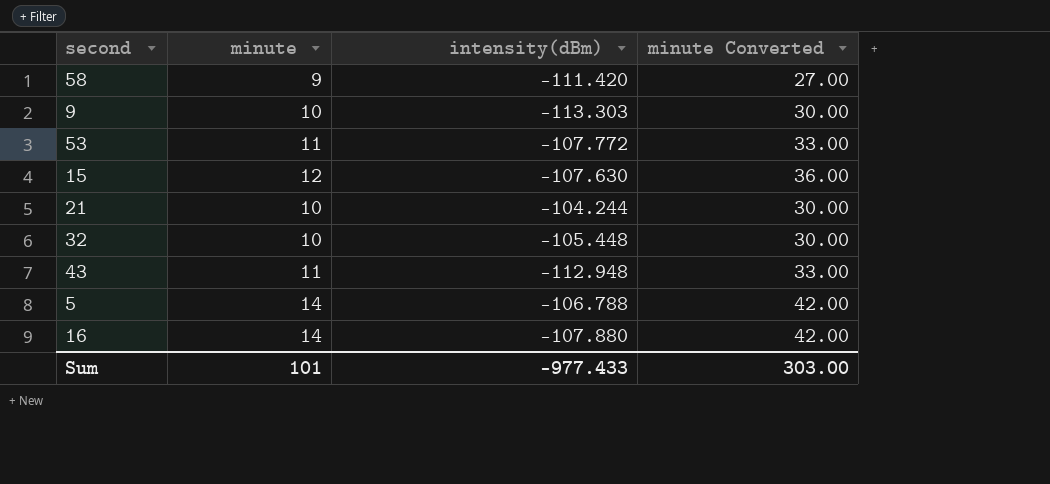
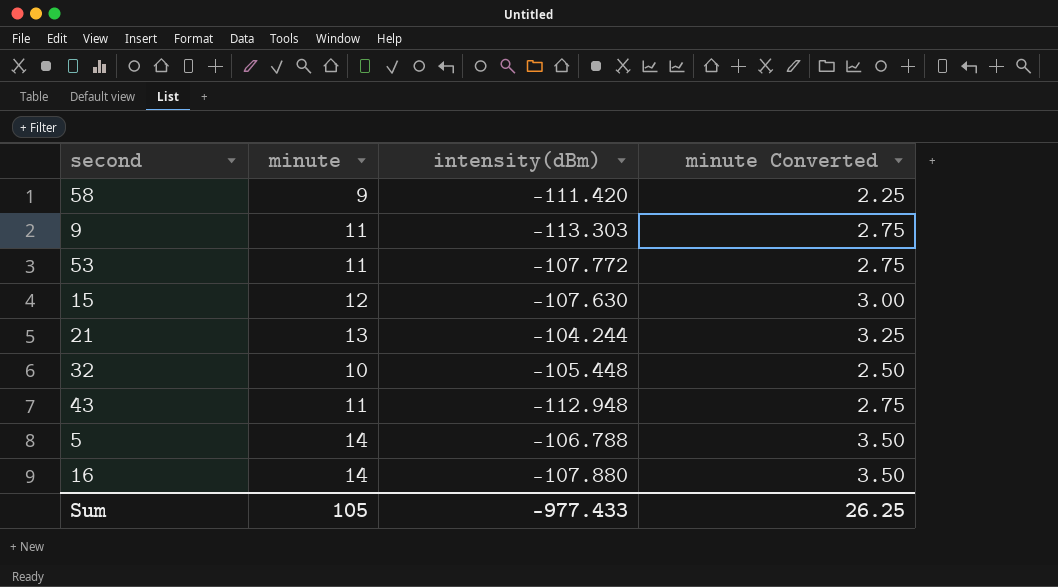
column minute Converted | formula: [minute] * 3 -> [minute] * 0.25
9 | minute: 10 -> 11
21 | minute: 10 -> 13
Sum | minute: 101 -> 105
Sum | minute Converted: 303.00 -> 26.25

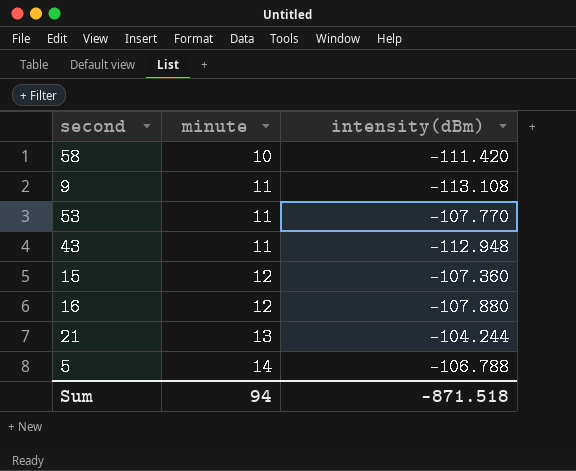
row order: none -> minute ascending
column minute Converted | formula: [minute] * 0.25 -> none
row 32: 10 | -105.448 | 2.50 -> none
58 | minute: 9 -> 10
9 | intensity(dBm): -113.303 -> -113.108
53 | intensity(dBm): -107.772 -> -107.770
15 | intensity(dBm): -107.630 -> -107.360
16 | minute: 14 -> 12
Sum | minute: 105 -> 94
Sum | intensity(dBm): -977.433 -> -871.518

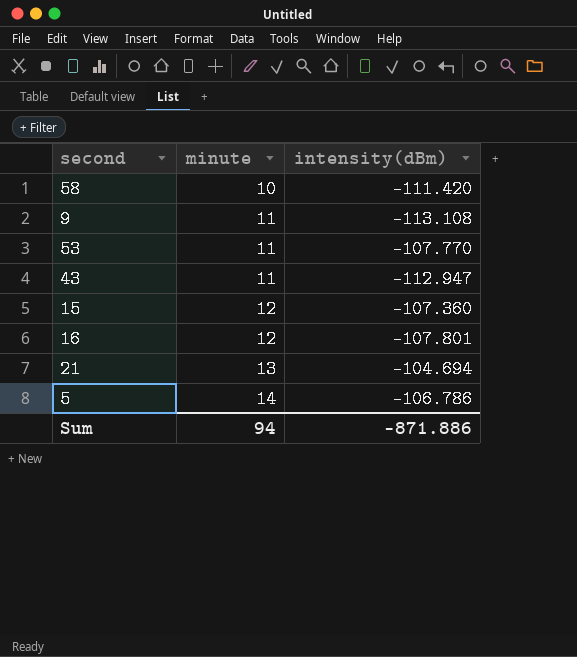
43 | intensity(dBm): -112.948 -> -112.947
16 | intensity(dBm): -107.880 -> -107.801
21 | intensity(dBm): -104.244 -> -104.694
5 | intensity(dBm): -106.788 -> -106.786
Sum | intensity(dBm): -871.518 -> -871.886

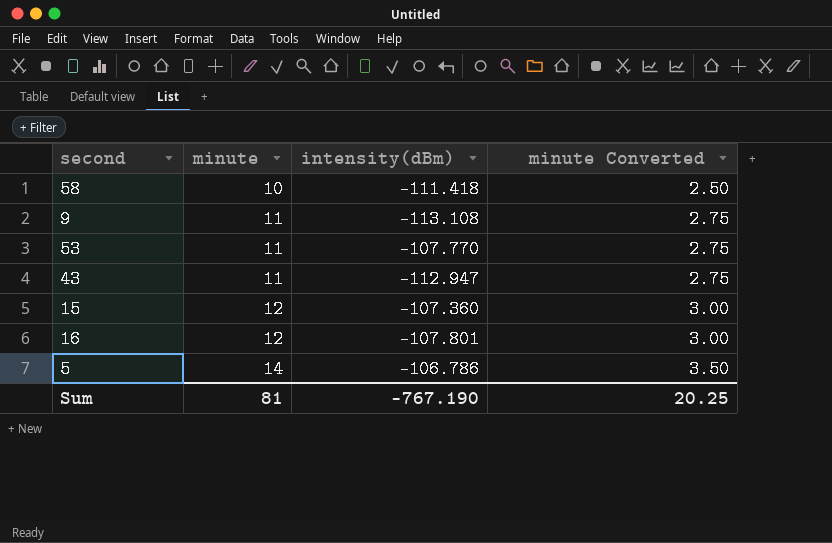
column minute Converted | formula: none -> [minute] * 0.25
row 21: 13 | -104.694 -> none
58 | intensity(dBm): -111.420 -> -111.418
Sum | minute: 94 -> 81
Sum | intensity(dBm): -871.886 -> -767.190

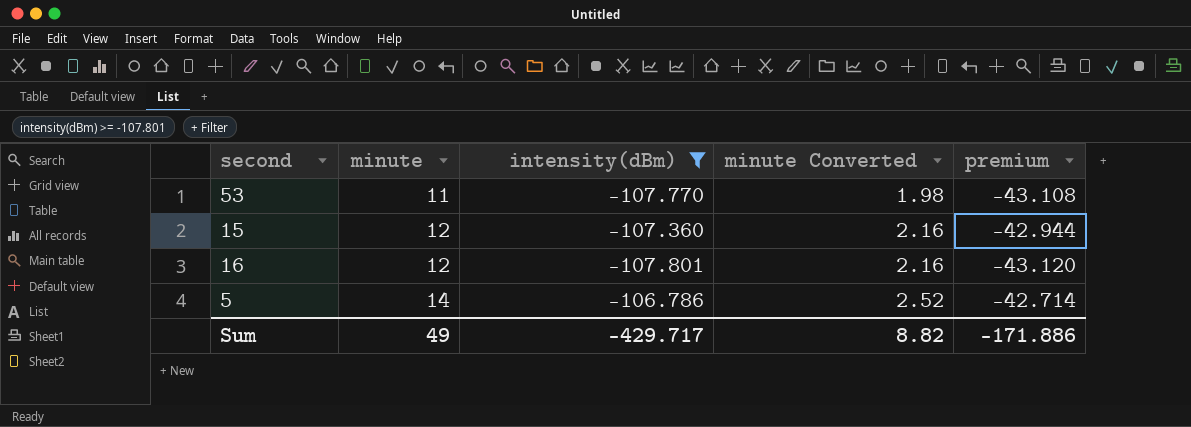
filter: none -> intensity(dBm) >= -107.801
column minute Converted | formula: [minute] * 0.25 -> [minute] * 0.18
column premium | formula: none -> [intensity(dBm)] * 0.4
Sum | minute: 81 -> 49
Sum | intensity(dBm): -767.190 -> -429.717
Sum | minute Converted: 20.25 -> 8.82

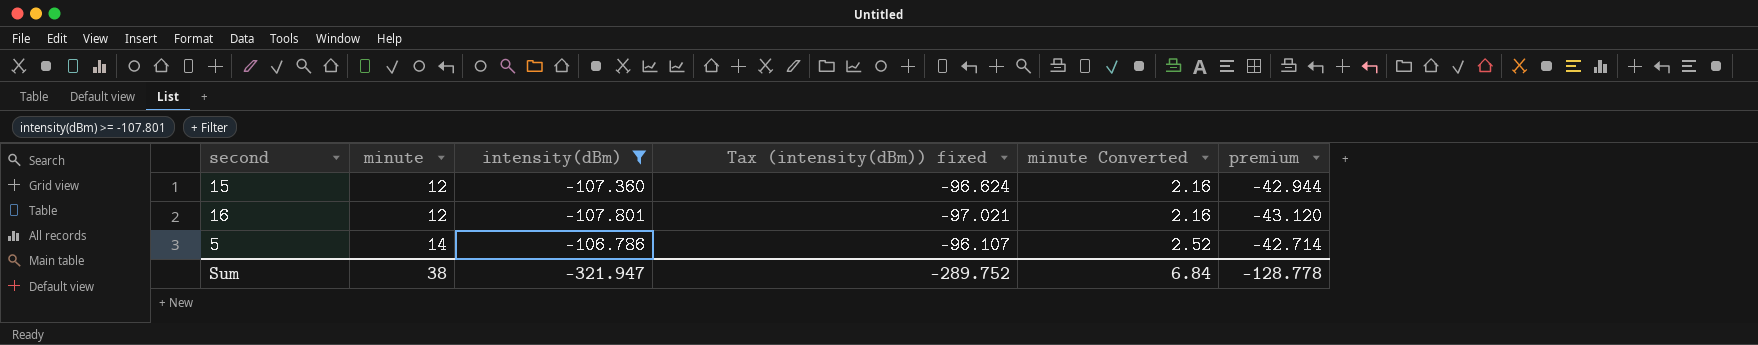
column Tax (intensity(dBm)) fixed | formula: none -> [intensity(dBm)] * 0.9
row 53: 11 | -107.770 | 1.98 | -43.108 -> none
Sum | minute: 49 -> 38
Sum | intensity(dBm): -429.717 -> -321.947
Sum | minute Converted: 8.82 -> 6.84
Sum | premium: -171.886 -> -128.778

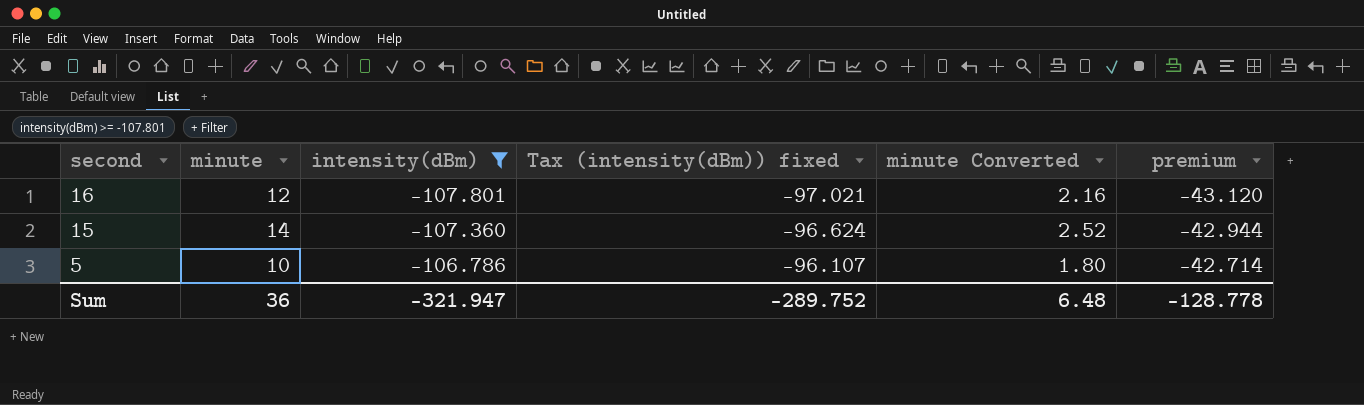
row order: minute ascending -> second descending
15 | minute: 12 -> 14
15 | minute Converted: 2.16 -> 2.52
5 | minute: 14 -> 10
5 | minute Converted: 2.52 -> 1.80
Sum | minute: 38 -> 36
Sum | minute Converted: 6.84 -> 6.48

